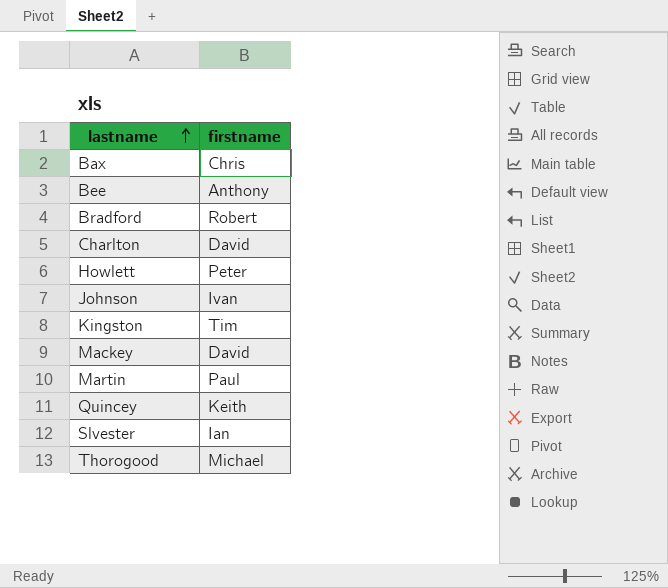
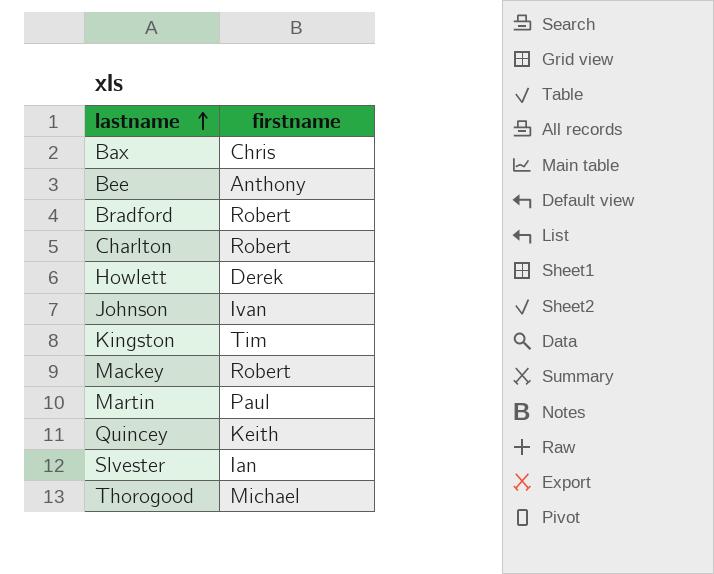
Charlton | firstname: David -> Robert
Howlett | firstname: Peter -> Derek
Mackey | firstname: David -> Robert

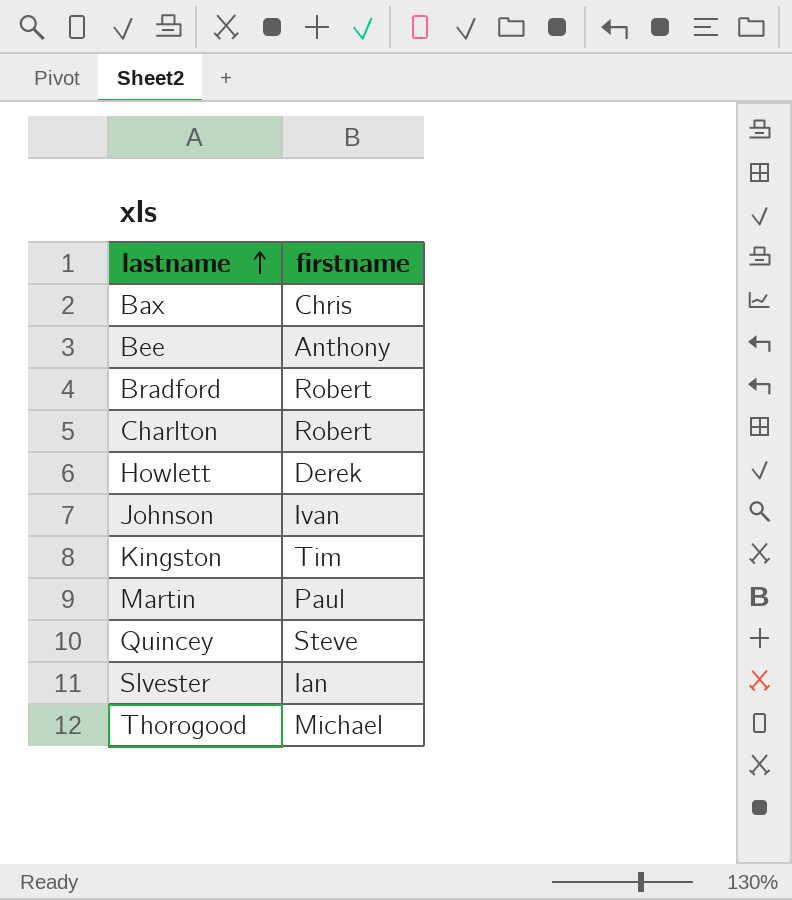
row Mackey: Robert -> none
Quincey | firstname: Keith -> Steve

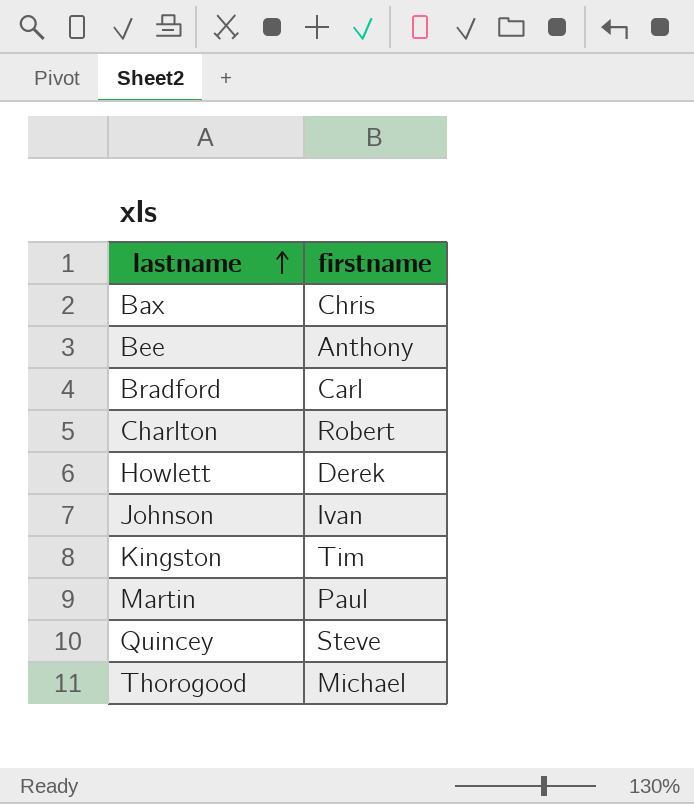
row Slvester: Ian -> none
Bradford | firstname: Robert -> Carl

